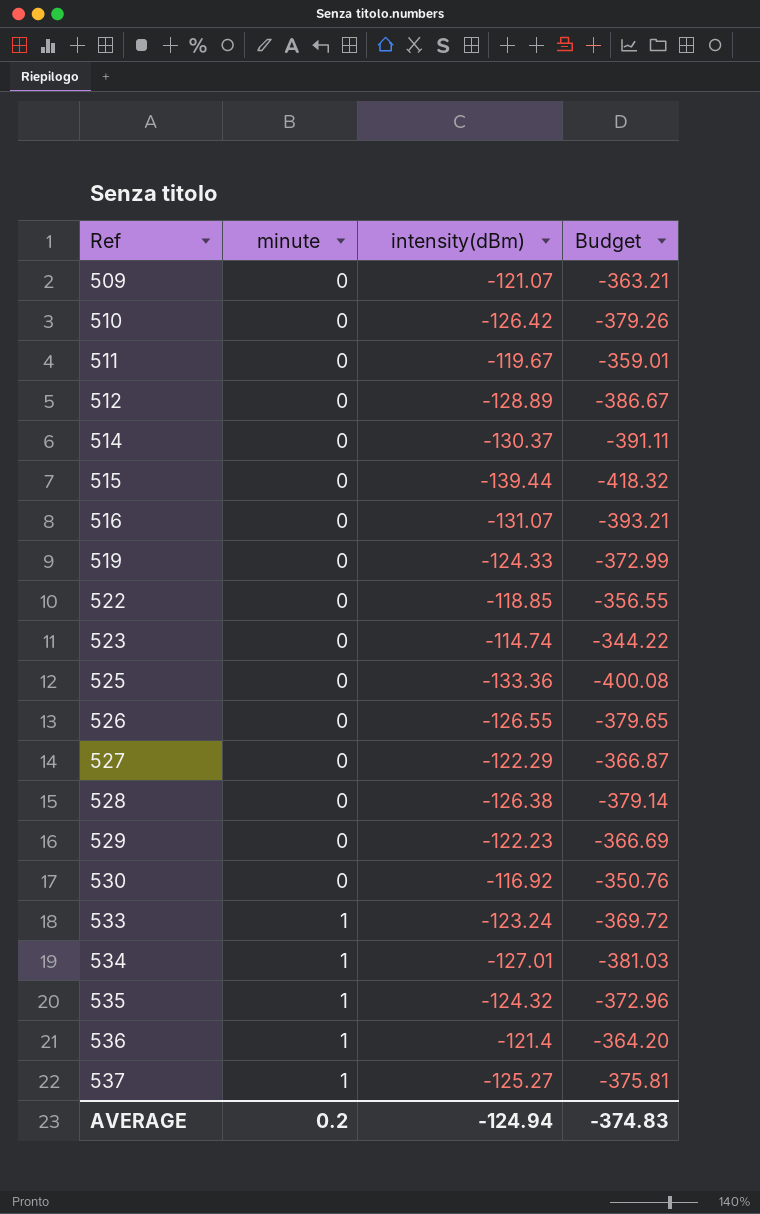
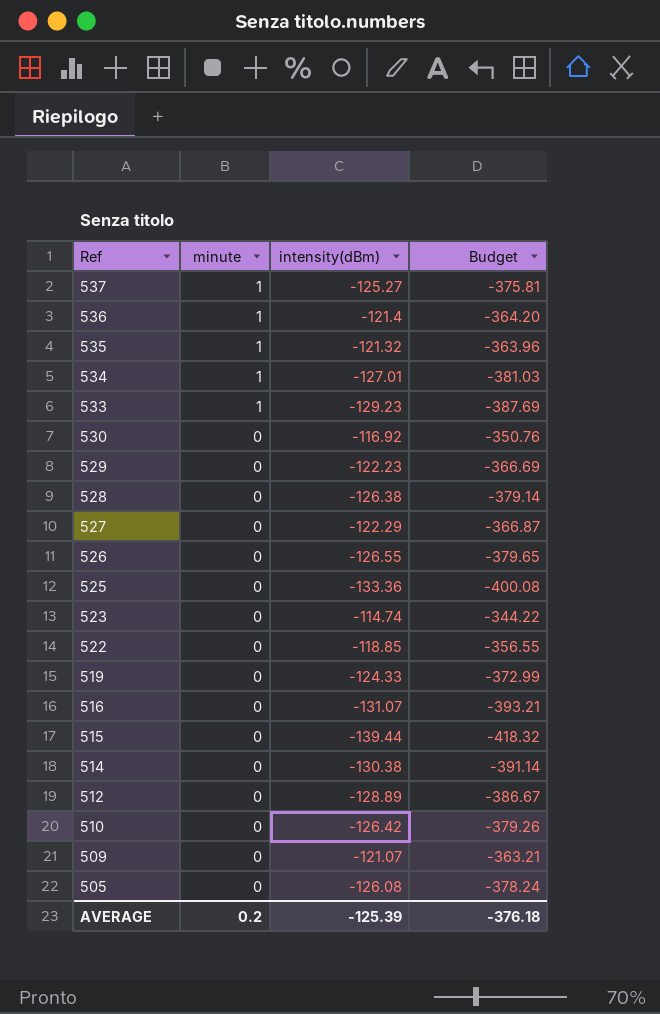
row order: Ref ascending -> Ref descending
row 511: 0 | -119.67 | -359.01 -> none
535 | intensity(dBm): -124.32 -> -121.32
535 | Budget: -372.96 -> -363.96
533 | intensity(dBm): -123.24 -> -129.23
533 | Budget: -369.72 -> -387.69
514 | intensity(dBm): -130.37 -> -130.38
514 | Budget: -391.11 -> -391.14
row 505: none -> 0 | -126.08 | -378.24
AVERAGE | intensity(dBm): -124.94 -> -125.39
AVERAGE | Budget: -374.83 -> -376.18

